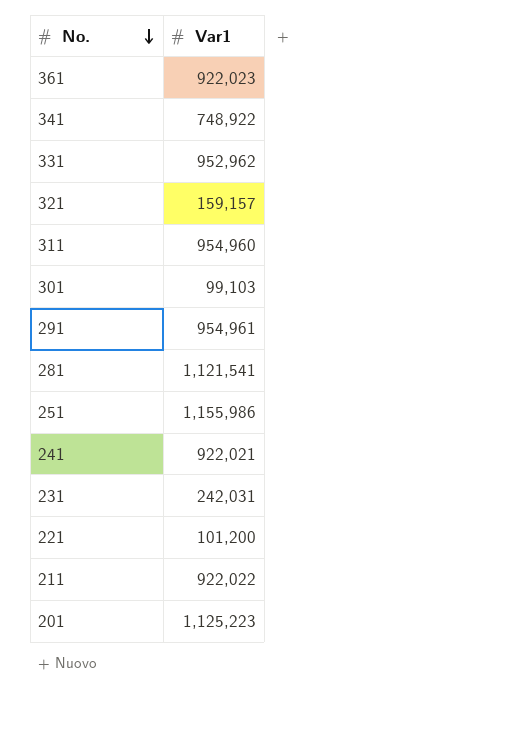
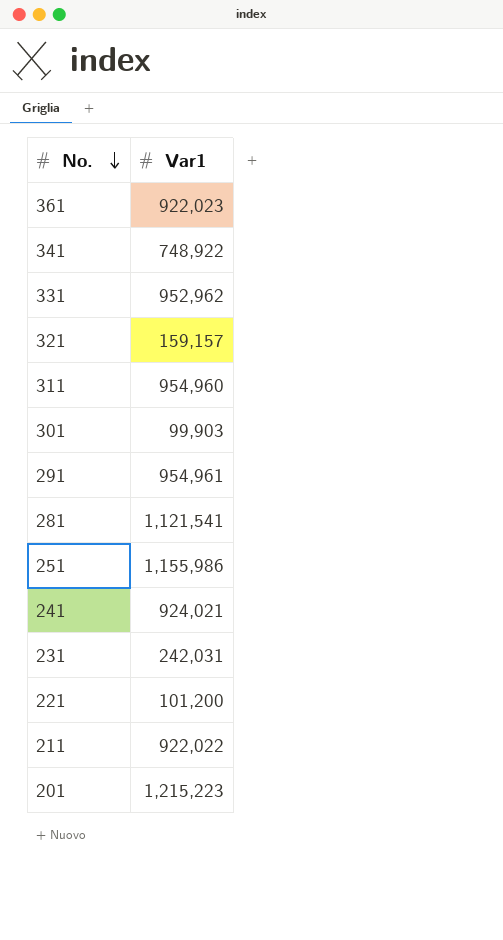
301 | Var1: 99,103 -> 99,903
241 | Var1: 922,021 -> 924,021
201 | Var1: 1,125,223 -> 1,215,223

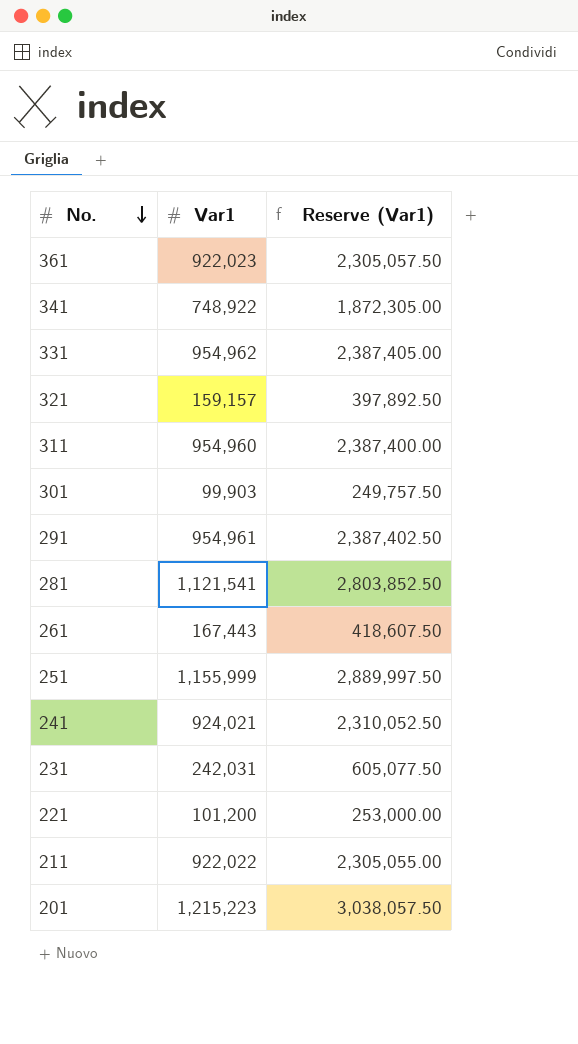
column Reserve (Var1) | formula: none -> [Var1] * 2.5
331 | Var1: 952,962 -> 954,962
row 261: none -> 167,443 | 418,607.50
251 | Var1: 1,155,986 -> 1,155,999

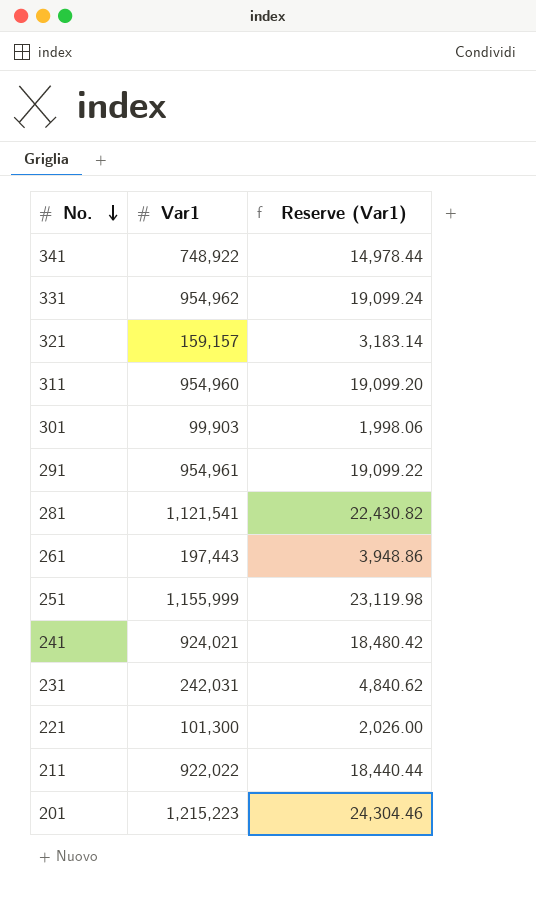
column Reserve (Var1) | formula: [Var1] * 2.5 -> [Var1] * 0.02
row 361: 922,023 | 2,305,057.50 -> none
261 | Var1: 167,443 -> 197,443
221 | Var1: 101,200 -> 101,300

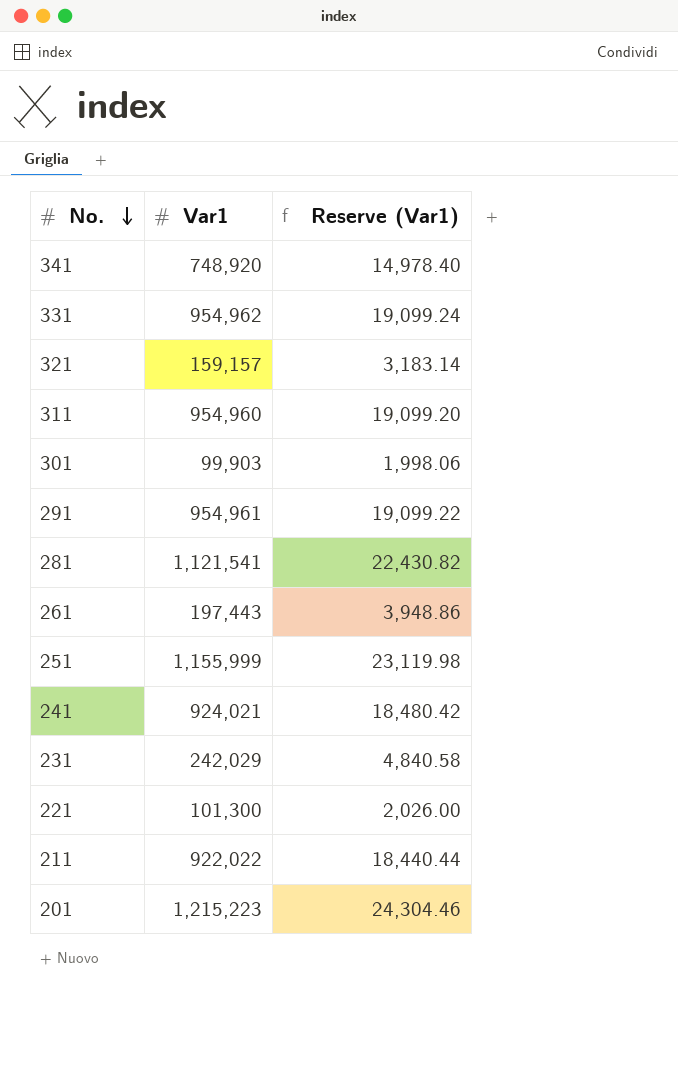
341 | Var1: 748,922 -> 748,920
341 | Reserve (Var1): 14,978.44 -> 14,978.40
231 | Var1: 242,031 -> 242,029
231 | Reserve (Var1): 4,840.62 -> 4,840.58

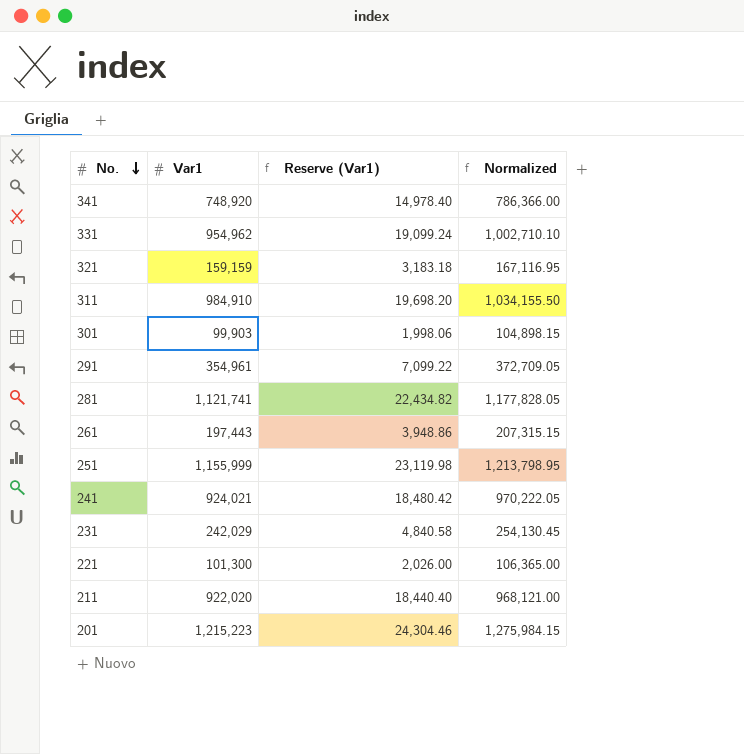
column Normalized | formula: none -> [Var1] * 1.05
321 | Var1: 159,157 -> 159,159
321 | Reserve (Var1): 3,183.14 -> 3,183.18
311 | Var1: 954,960 -> 984,910
311 | Reserve (Var1): 19,099.20 -> 19,698.20
291 | Var1: 954,961 -> 354,961
291 | Reserve (Var1): 19,099.22 -> 7,099.22
281 | Var1: 1,121,541 -> 1,121,741
281 | Reserve (Var1): 22,430.82 -> 22,434.82
211 | Var1: 922,022 -> 922,020
211 | Reserve (Var1): 18,440.44 -> 18,440.40

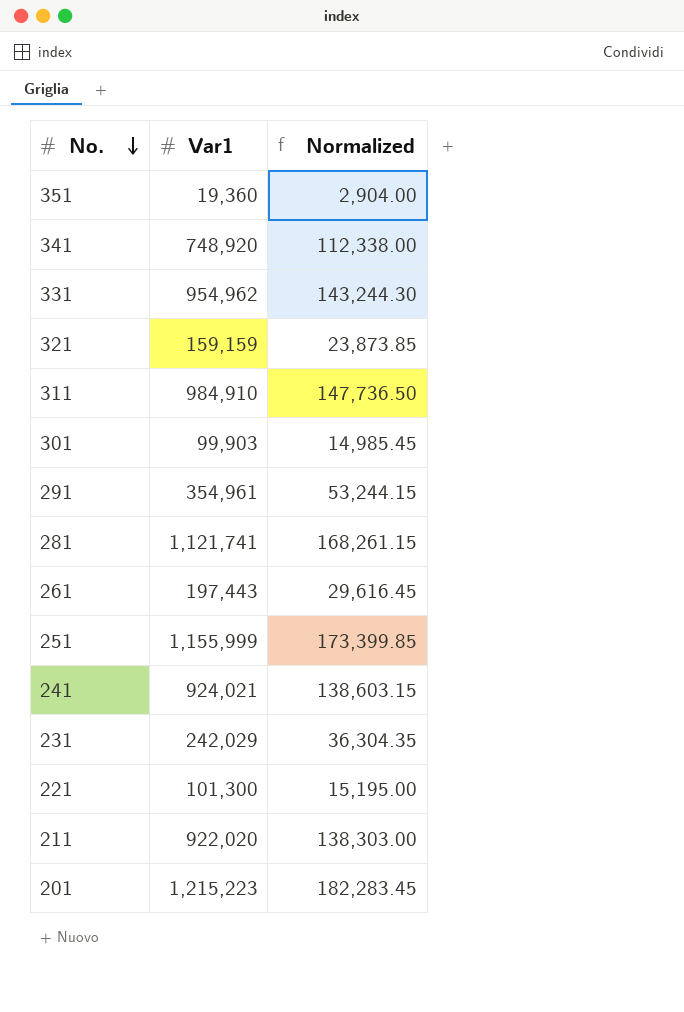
column Reserve (Var1) | formula: [Var1] * 0.02 -> none
column Normalized | formula: [Var1] * 1.05 -> [Var1] * 0.15
row 351: none -> 19,360 | 2,904.00

